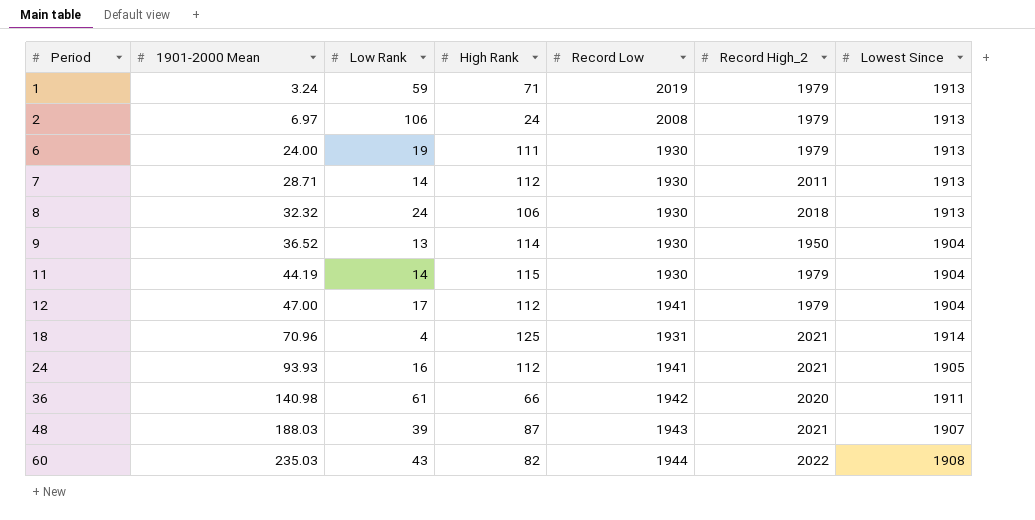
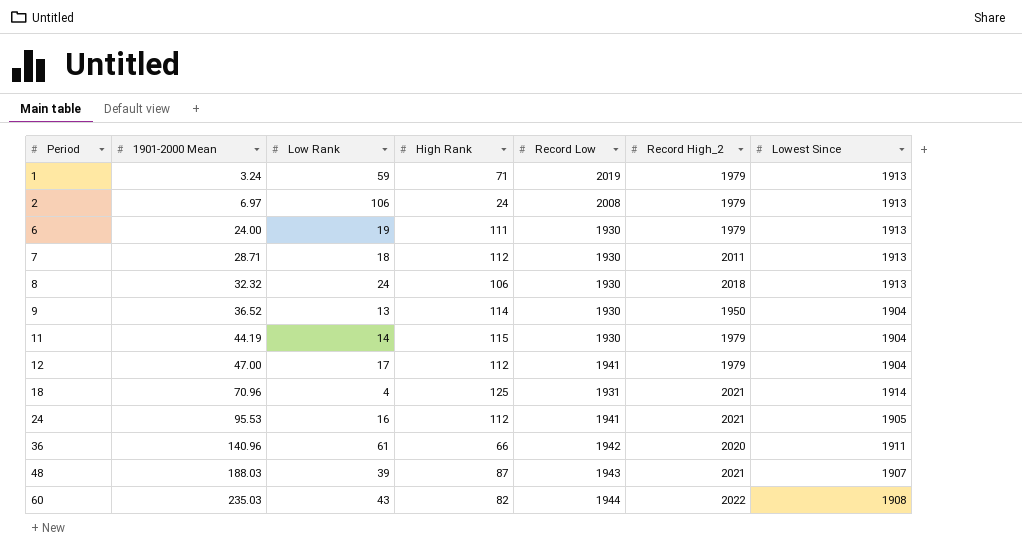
7 | Low Rank: 14 -> 18
24 | 1901-2000 Mean: 93.93 -> 95.53
36 | 1901-2000 Mean: 140.98 -> 140.96

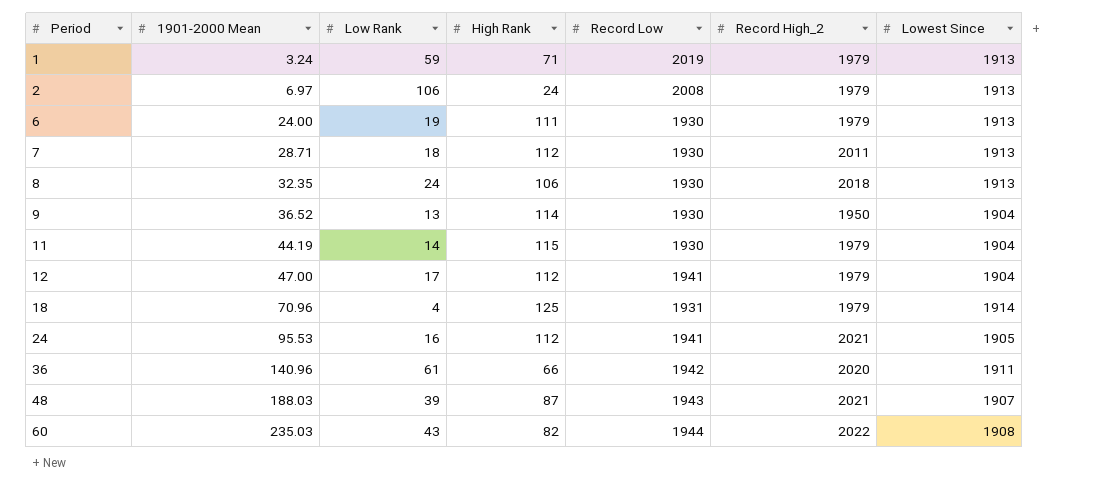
8 | 1901-2000 Mean: 32.32 -> 32.35
18 | Record High_2: 2021 -> 1979

